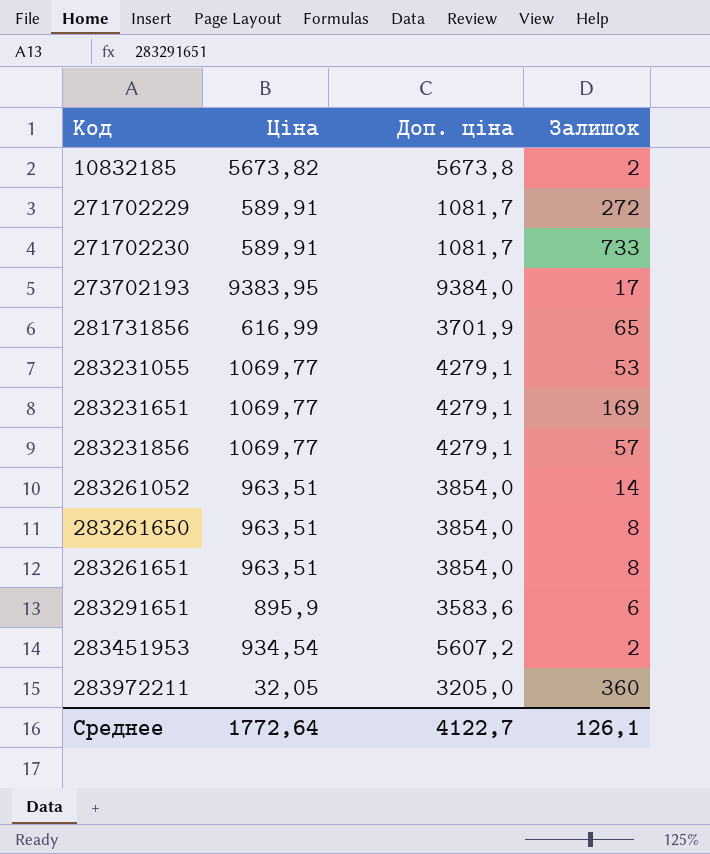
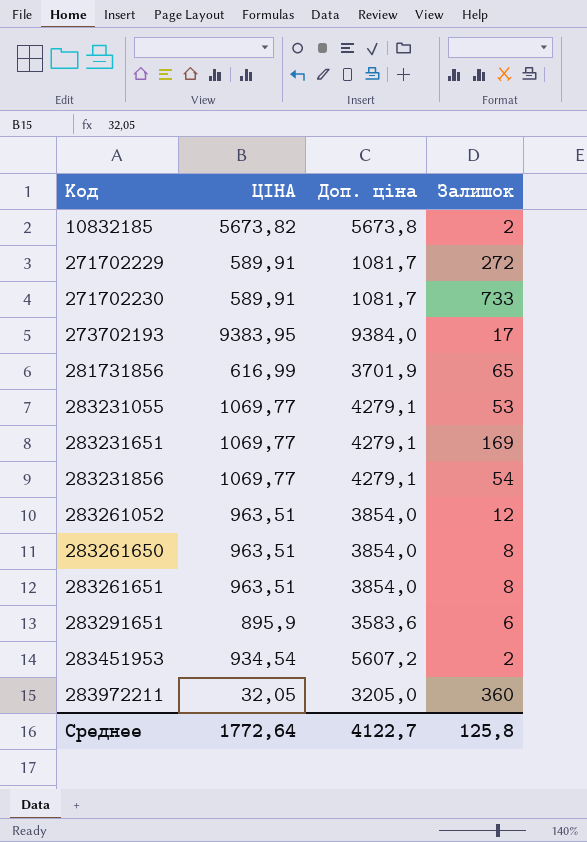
column name: Ціна -> ЦІНА
283231856 | Залишок: 57 -> 54
283261052 | Залишок: 14 -> 12
Среднее | Залишок: 126,1 -> 125,8

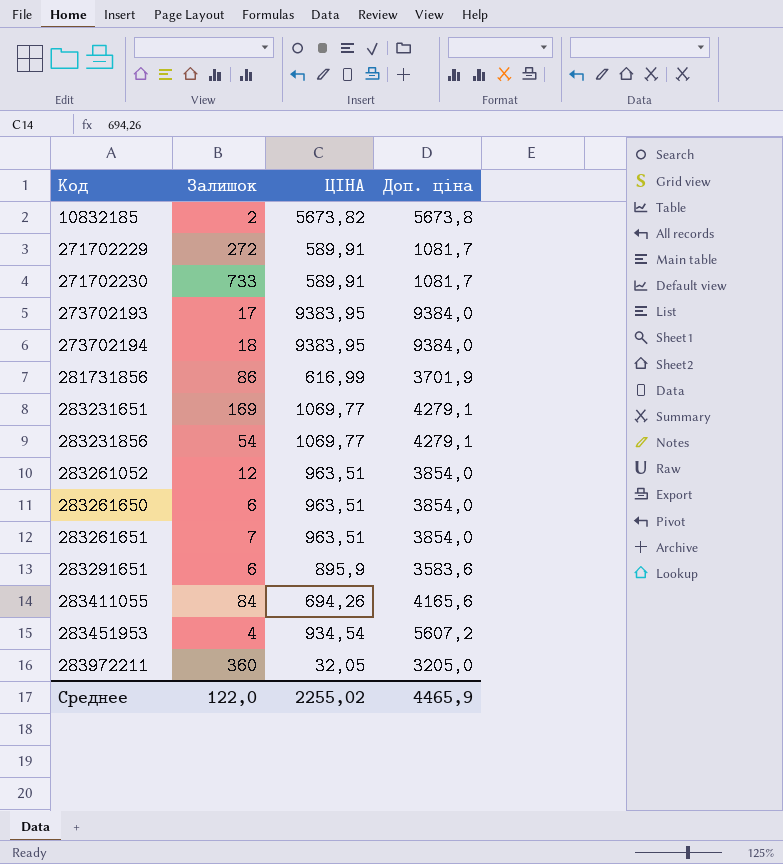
column Залишок | position: 4 -> 2
row 283231055: 1069,77 | 4279,1 | 53 -> none
row 273702194: none -> 18 | 9383,95 | 9384,0
281731856 | Залишок: 65 -> 86
283261650 | Залишок: 8 -> 6
283261651 | Залишок: 8 -> 7
row 283411055: none -> 84 | 694,26 | 4165,6
283451953 | Залишок: 2 -> 4
Среднее | Залишок: 125,8 -> 122,0
Среднее | ЦІНА: 1772,64 -> 2255,02
Среднее | Доп. ціна: 4122,7 -> 4465,9

